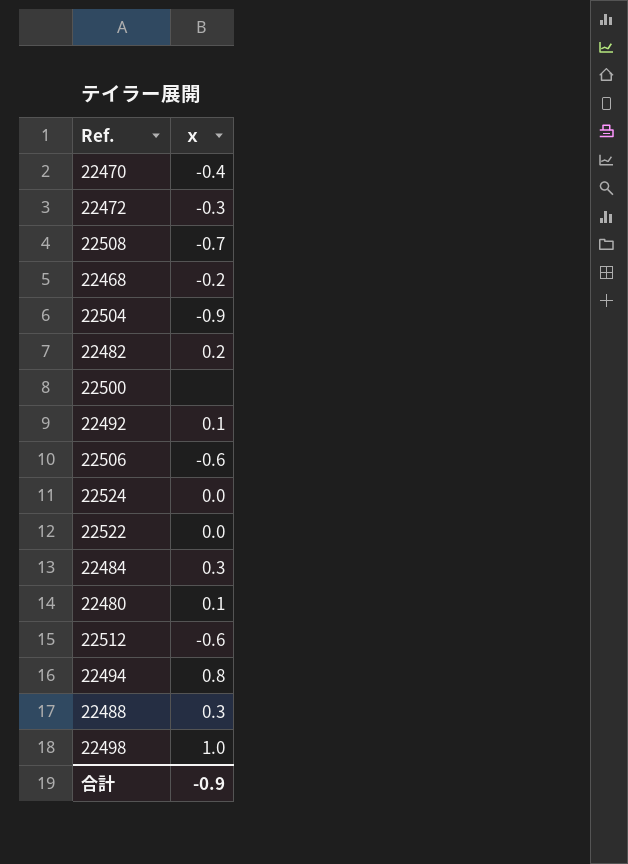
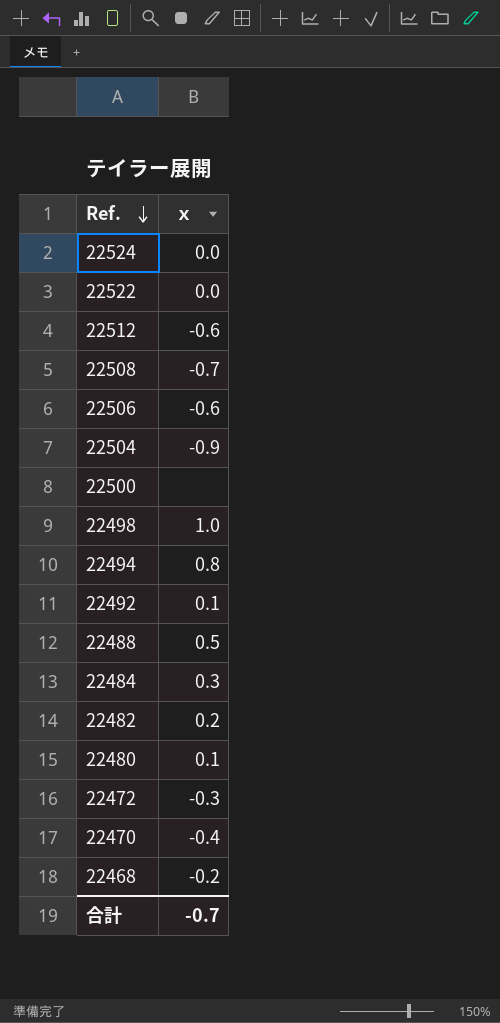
row order: none -> Ref. descending
22488 | ｘ: 0.3 -> 0.5
合計 | ｘ: -0.9 -> -0.7

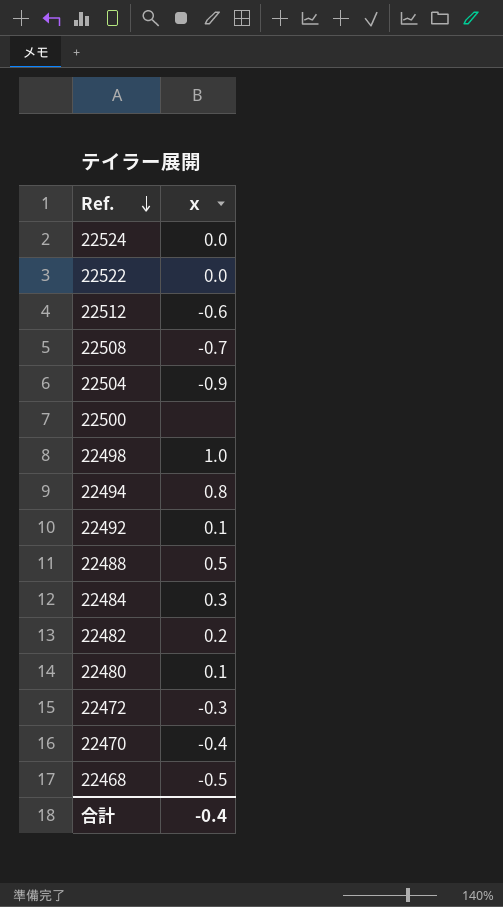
row 22506: -0.6 -> none
22468 | ｘ: -0.2 -> -0.5
合計 | ｘ: -0.7 -> -0.4

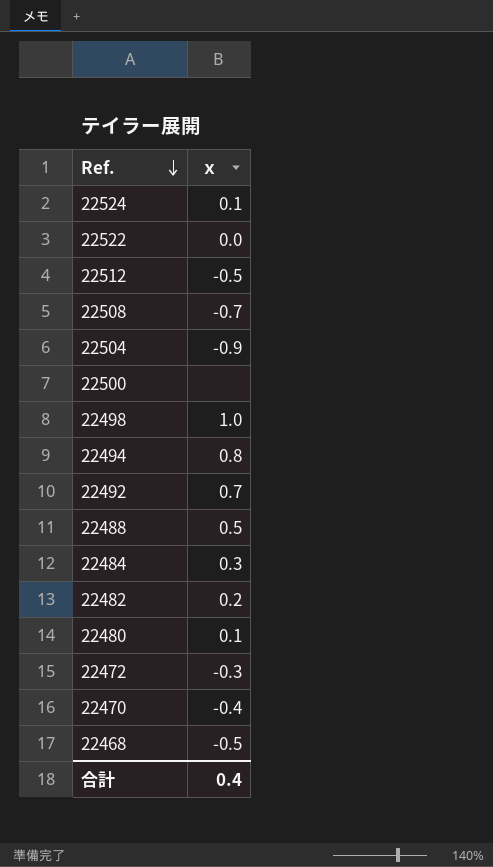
22524 | ｘ: 0.0 -> 0.1
22512 | ｘ: -0.6 -> -0.5
22492 | ｘ: 0.1 -> 0.7
合計 | ｘ: -0.4 -> 0.4

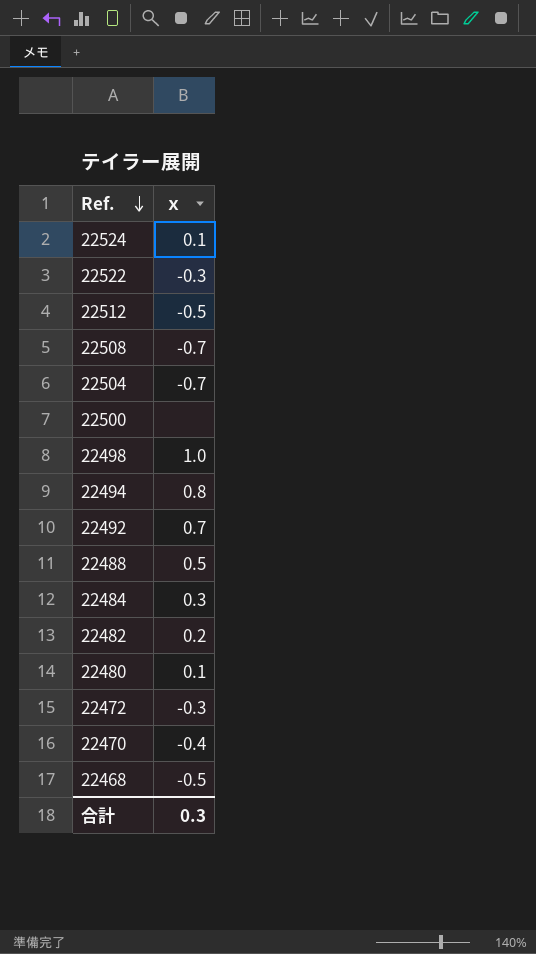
22522 | ｘ: 0.0 -> -0.3
22504 | ｘ: -0.9 -> -0.7
合計 | ｘ: 0.4 -> 0.3

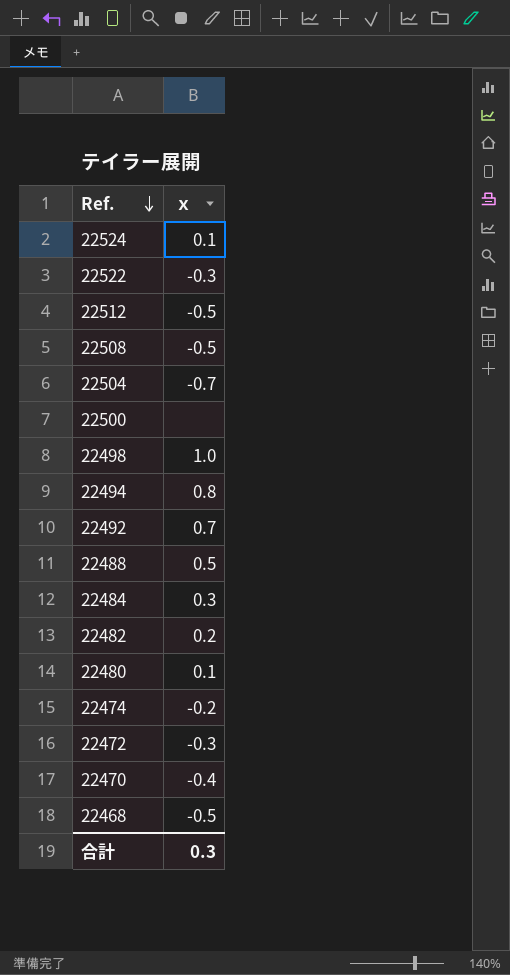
22508 | ｘ: -0.7 -> -0.5
row 22474: none -> -0.2

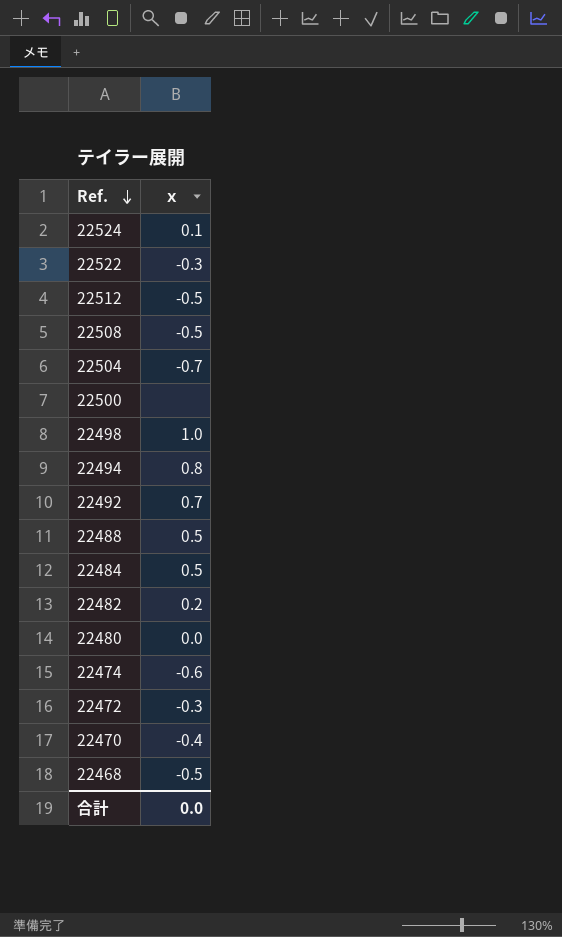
22484 | ｘ: 0.3 -> 0.5
22480 | ｘ: 0.1 -> 0.0
22474 | ｘ: -0.2 -> -0.6
合計 | ｘ: 0.3 -> 0.0

